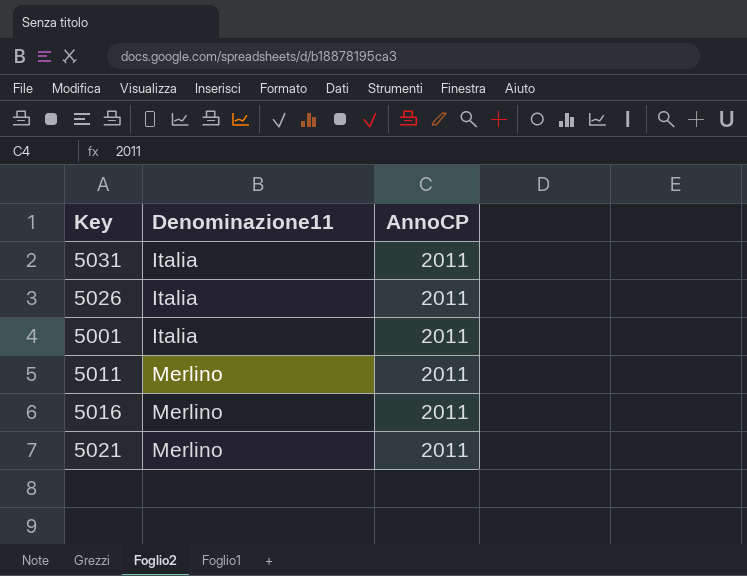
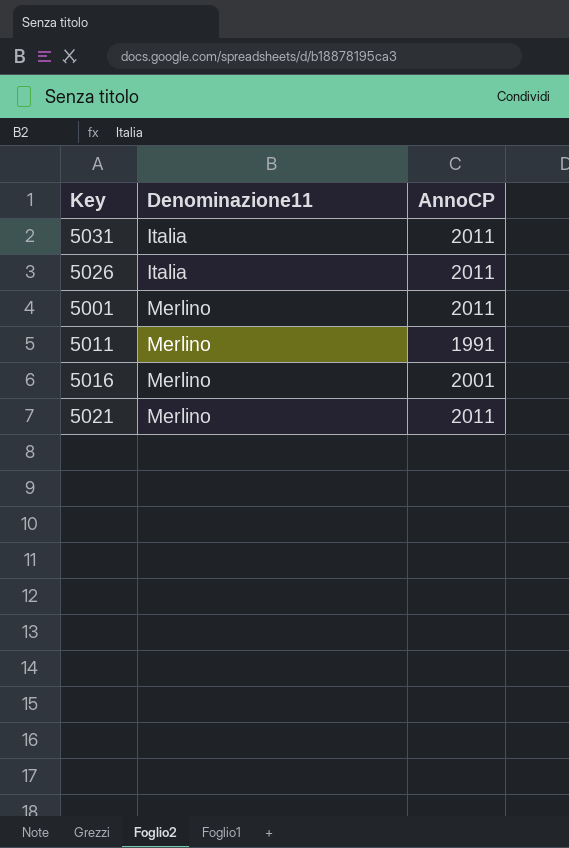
5001 | Denominazione11: Italia -> Merlino
5011 | AnnoCP: 2011 -> 1991
5016 | AnnoCP: 2011 -> 2001

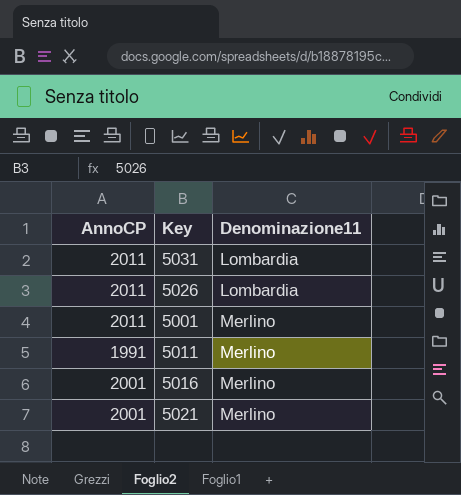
column AnnoCP | position: 3 -> 1
5031 | Denominazione11: Italia -> Lombardia
5026 | Denominazione11: Italia -> Lombardia
5021 | AnnoCP: 2011 -> 2001

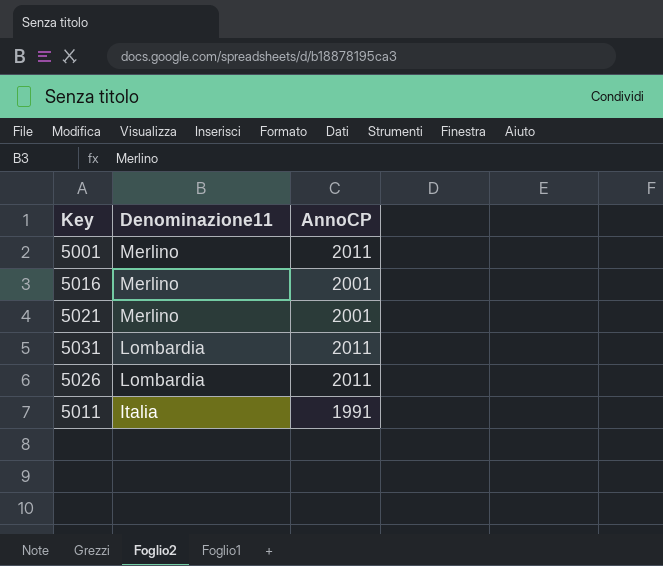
row order: Denominazione11 ascending -> Denominazione11 descending
column AnnoCP | position: 1 -> 3
5011 | Denominazione11: Merlino -> Italia

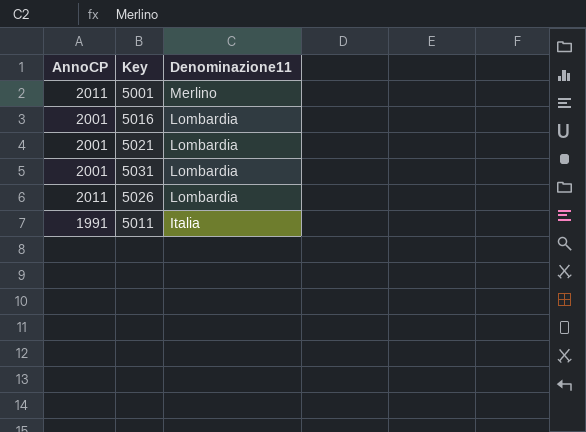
column AnnoCP | position: 3 -> 1
5016 | Denominazione11: Merlino -> Lombardia
5021 | Denominazione11: Merlino -> Lombardia
5031 | AnnoCP: 2011 -> 2001

